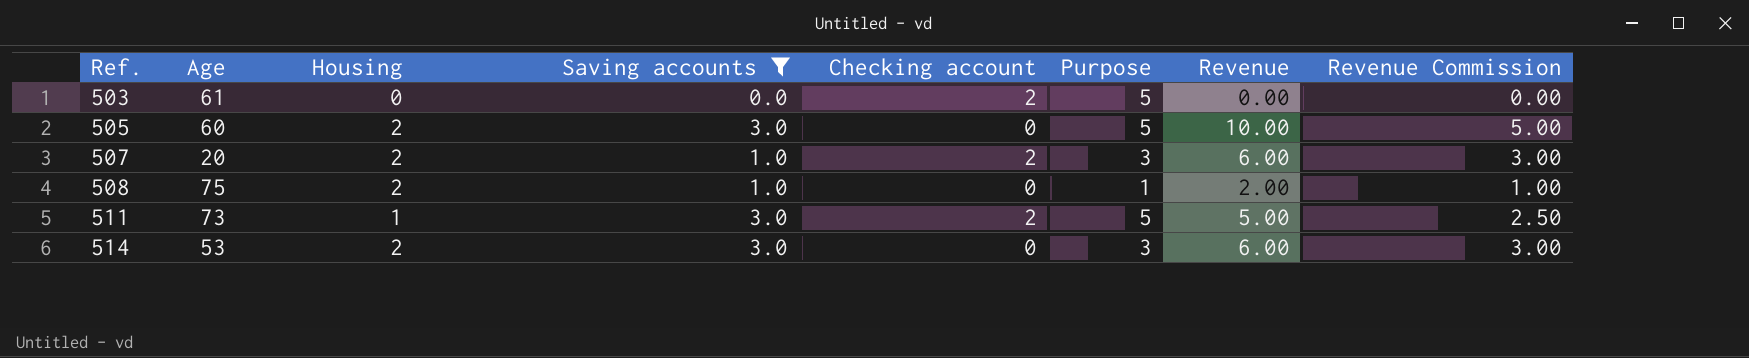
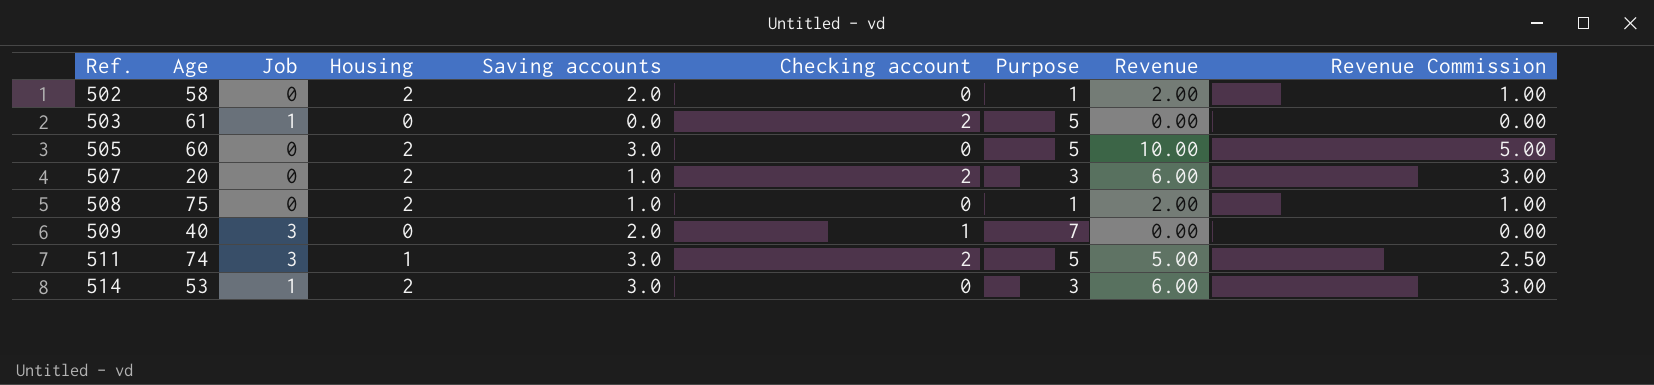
filter: Saving accounts != 2.0 -> none
column Job | position: none -> 3
511 | Age: 73 -> 74

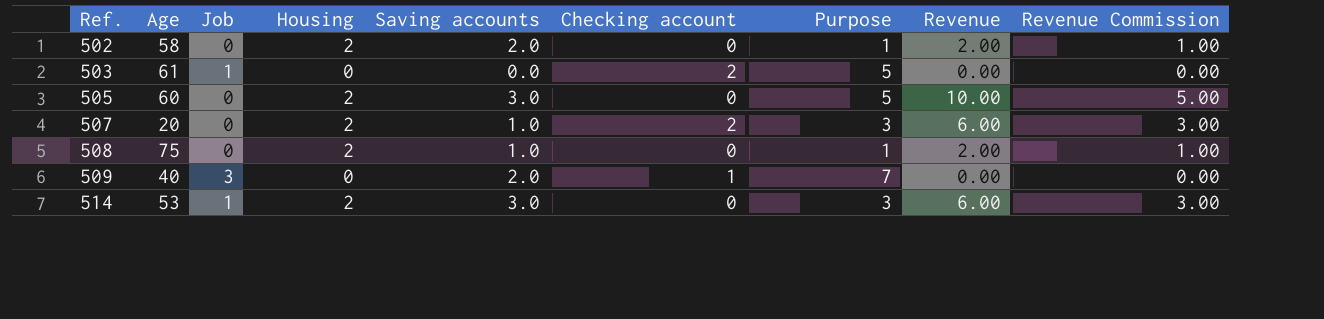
row 511: 74 | 3 | 1 | 3.0 | 2 | 5 | 5.00 | 2.50 -> none

